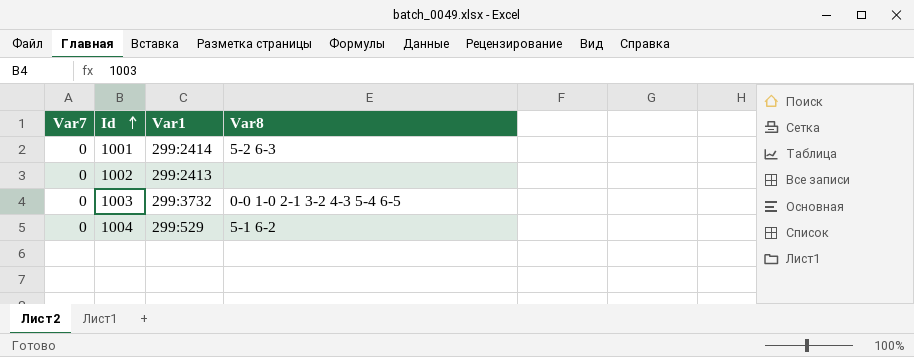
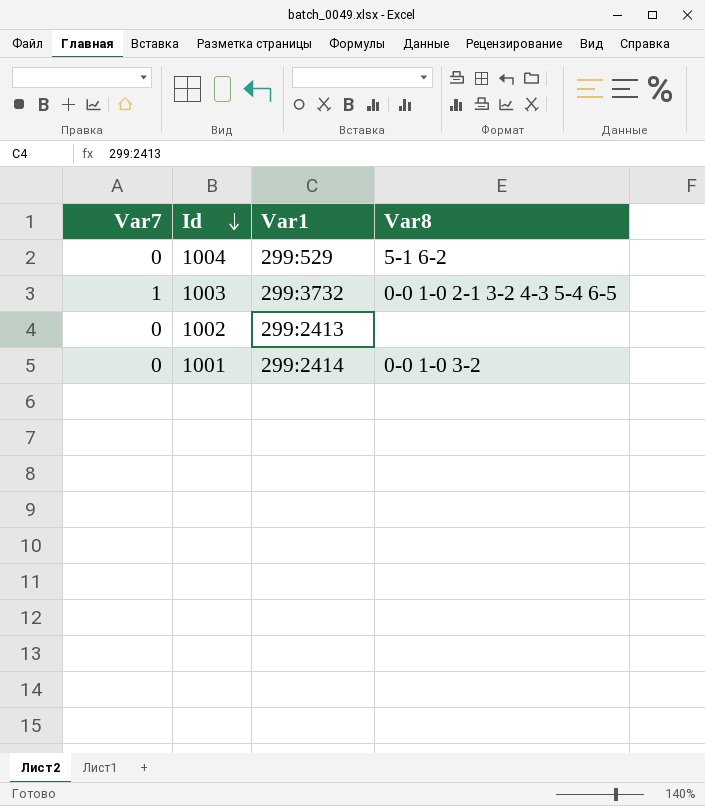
row order: Id ascending -> Id descending
1003 | Var7: 0 -> 1
1001 | Var8: 5-2 6-3 -> 0-0 1-0 3-2

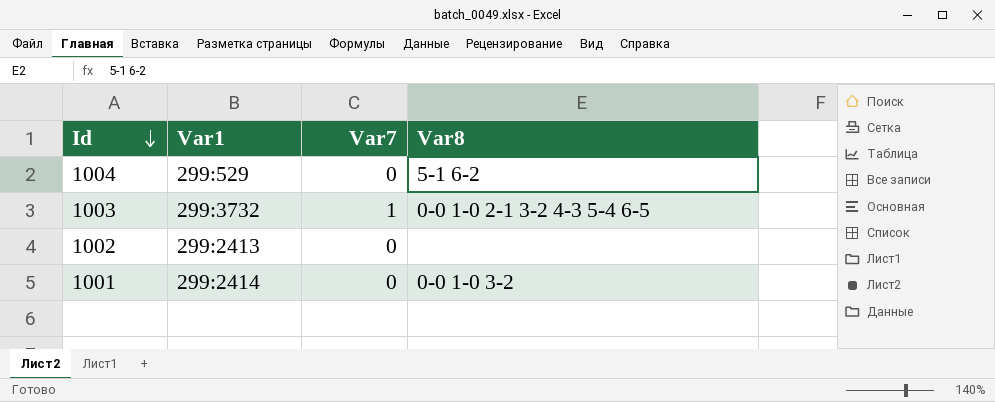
column Var7 | position: 1 -> 3

